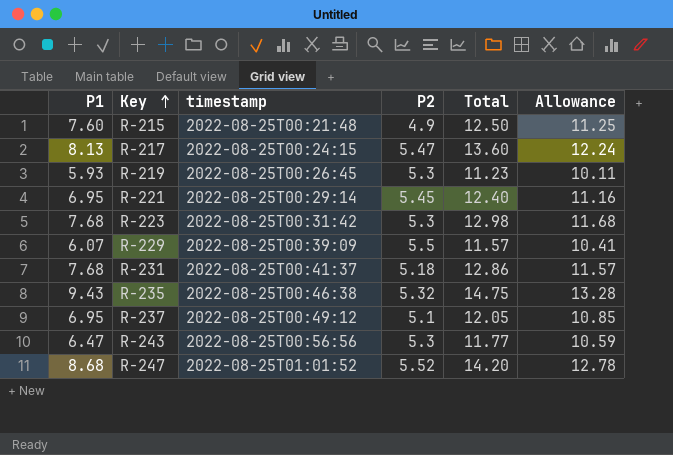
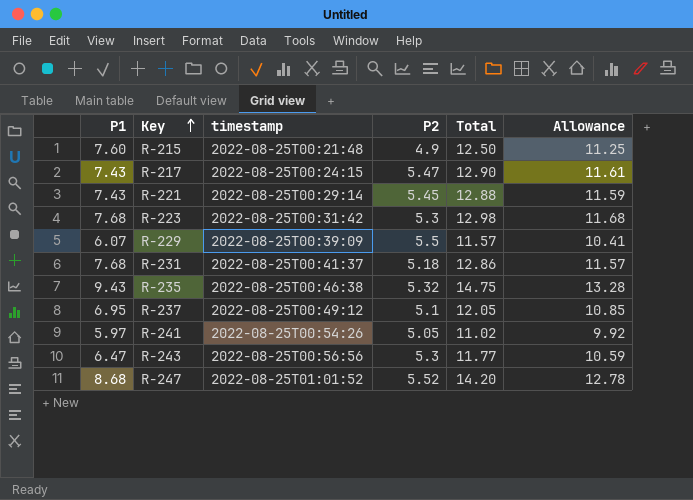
row R-219: 5.93 | 2022-08-25T00:26:45 | 5.3 | 11.23 | 10.11 -> none
R-217 | P1: 8.13 -> 7.43
R-217 | Total: 13.60 -> 12.90
R-217 | Allowance: 12.24 -> 11.61
R-221 | P1: 6.95 -> 7.43
R-221 | Total: 12.40 -> 12.88
R-221 | Allowance: 11.16 -> 11.59
row R-241: none -> 5.97 | 2022-08-25T00:54:26 | 5.05 | 11.02 | 9.92

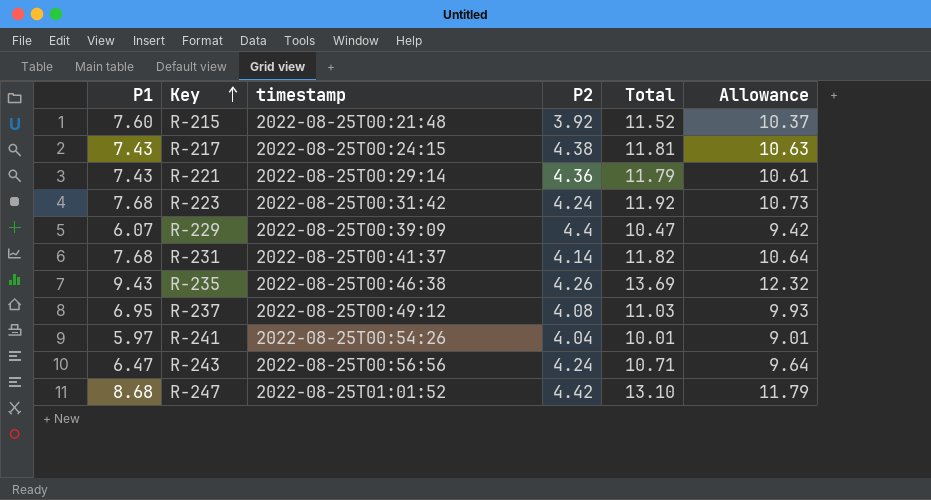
R-215 | P2: 4.9 -> 3.92
R-215 | Total: 12.50 -> 11.52
R-215 | Allowance: 11.25 -> 10.37
R-217 | P2: 5.47 -> 4.38
R-217 | Total: 12.90 -> 11.81
R-217 | Allowance: 11.61 -> 10.63
R-221 | P2: 5.45 -> 4.36
R-221 | Total: 12.88 -> 11.79
R-221 | Allowance: 11.59 -> 10.61
R-223 | P2: 5.3 -> 4.24
R-223 | Total: 12.98 -> 11.92
R-223 | Allowance: 11.68 -> 10.73
R-229 | P2: 5.5 -> 4.4
R-229 | Total: 11.57 -> 10.47
R-229 | Allowance: 10.41 -> 9.42
R-231 | P2: 5.18 -> 4.14
R-231 | Total: 12.86 -> 11.82
R-231 | Allowance: 11.57 -> 10.64
R-235 | P2: 5.32 -> 4.26
R-235 | Total: 14.75 -> 13.69
R-235 | Allowance: 13.28 -> 12.32
R-237 | P2: 5.1 -> 4.08
R-237 | Total: 12.05 -> 11.03
R-237 | Allowance: 10.85 -> 9.93
R-241 | P2: 5.05 -> 4.04
R-241 | Total: 11.02 -> 10.01
R-241 | Allowance: 9.92 -> 9.01
R-243 | P2: 5.3 -> 4.24
R-243 | Total: 11.77 -> 10.71
R-243 | Allowance: 10.59 -> 9.64
R-247 | P2: 5.52 -> 4.42
R-247 | Total: 14.20 -> 13.10
R-247 | Allowance: 12.78 -> 11.79

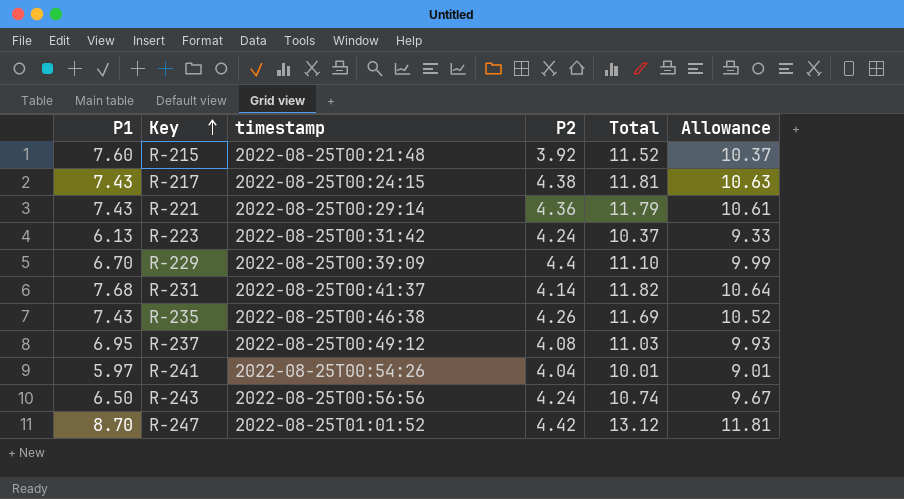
R-223 | P1: 7.68 -> 6.13
R-223 | Total: 11.92 -> 10.37
R-223 | Allowance: 10.73 -> 9.33
R-229 | P1: 6.07 -> 6.70
R-229 | Total: 10.47 -> 11.10
R-229 | Allowance: 9.42 -> 9.99
R-235 | P1: 9.43 -> 7.43
R-235 | Total: 13.69 -> 11.69
R-235 | Allowance: 12.32 -> 10.52
R-243 | P1: 6.47 -> 6.50
R-243 | Total: 10.71 -> 10.74
R-243 | Allowance: 9.64 -> 9.67
R-247 | P1: 8.68 -> 8.70
R-247 | Total: 13.10 -> 13.12
R-247 | Allowance: 11.79 -> 11.81

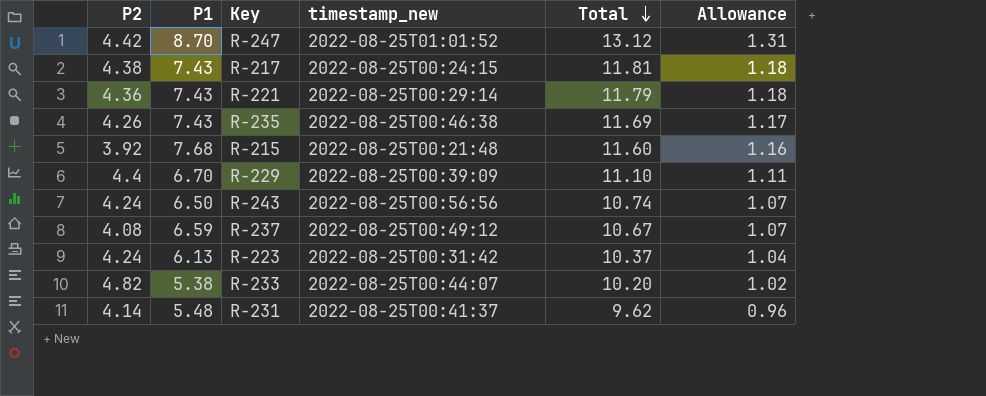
row order: Key ascending -> Total descending
column P2 | position: 4 -> 1
column name: timestamp -> timestamp_new
column Allowance | formula: [Total] * 0.9 -> [Total] * 0.1
row R-241: 5.97 | 2022-08-25T00:54:26 | 4.04 | 10.01 | 9.01 -> none
R-215 | P1: 7.60 -> 7.68
R-215 | Total: 11.52 -> 11.60
R-237 | P1: 6.95 -> 6.59
R-237 | Total: 11.03 -> 10.67
row R-233: none -> 4.82 | 5.38 | 2022-08-25T00:44:07 | 10.20 | 1.02
R-231 | P1: 7.68 -> 5.48
R-231 | Total: 11.82 -> 9.62

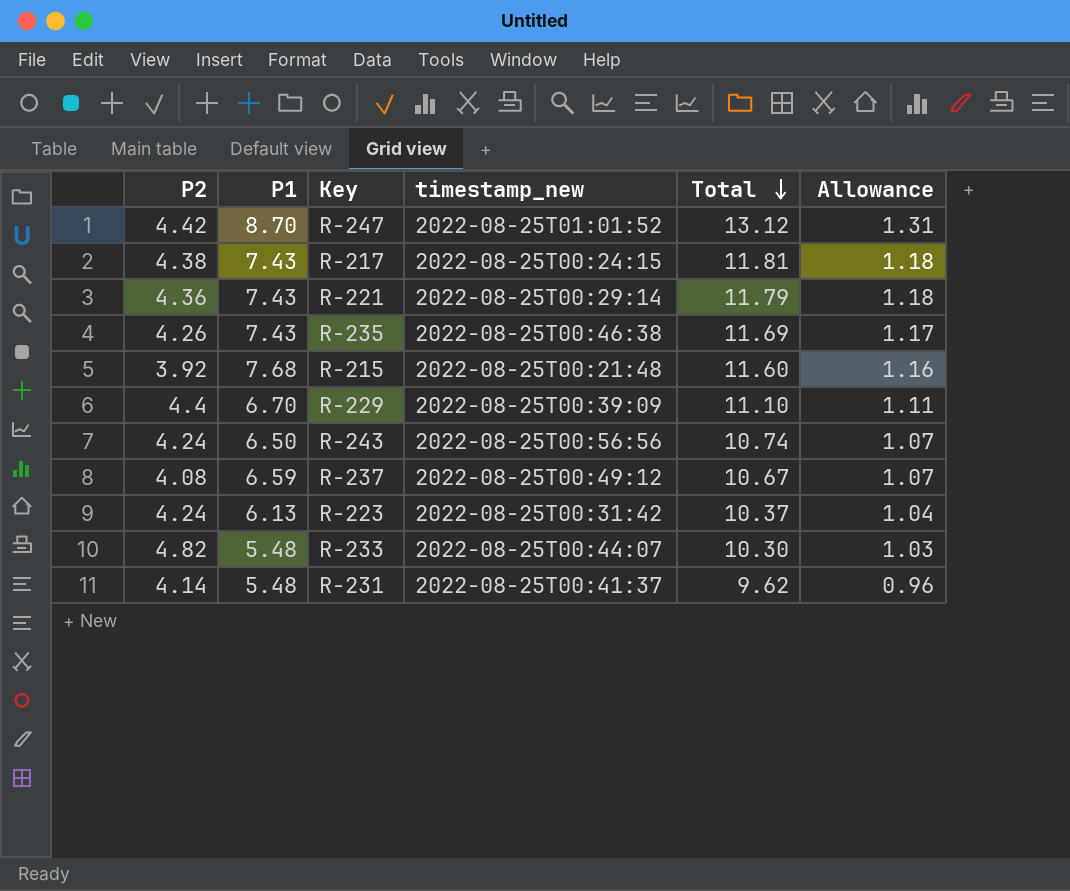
R-233 | P1: 5.38 -> 5.48
R-233 | Total: 10.20 -> 10.30
R-233 | Allowance: 1.02 -> 1.03

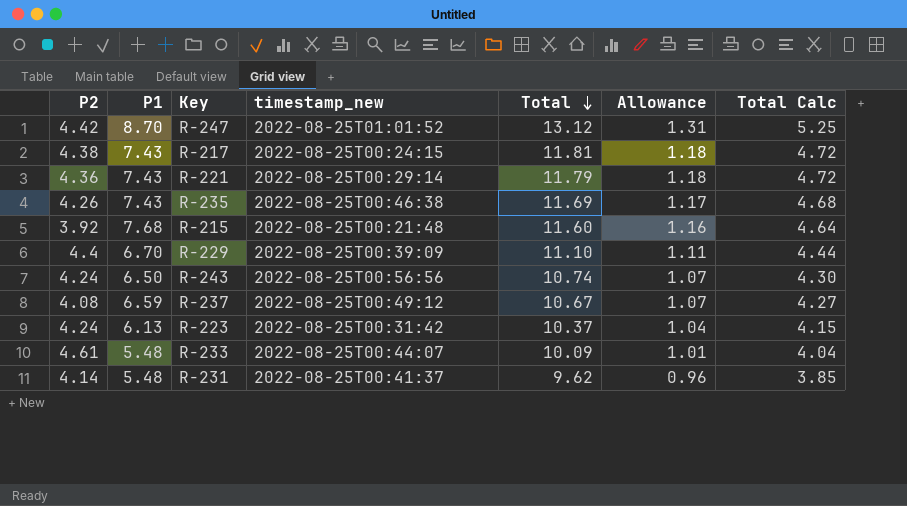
column Total Calc | formula: none -> [Total] * 0.4
R-233 | P2: 4.82 -> 4.61
R-233 | Total: 10.30 -> 10.09
R-233 | Allowance: 1.03 -> 1.01

